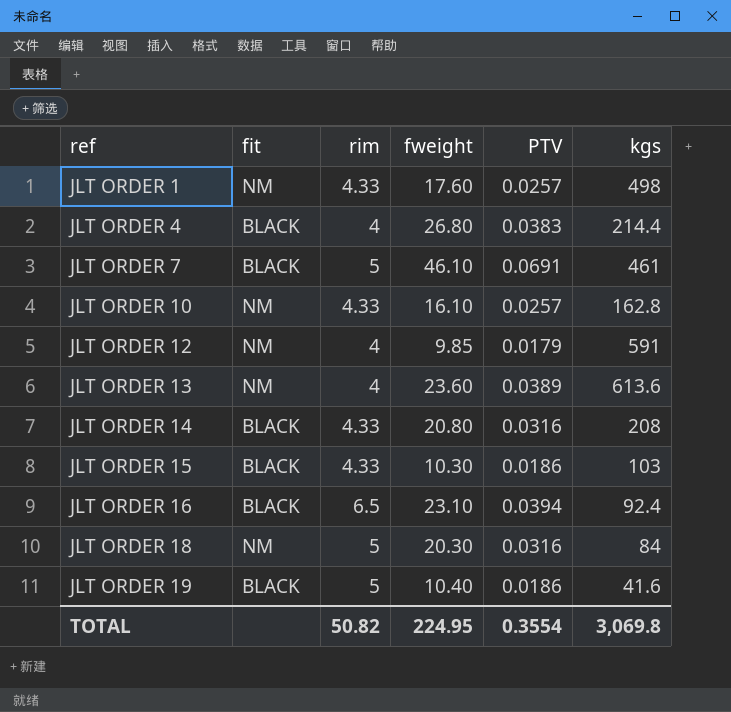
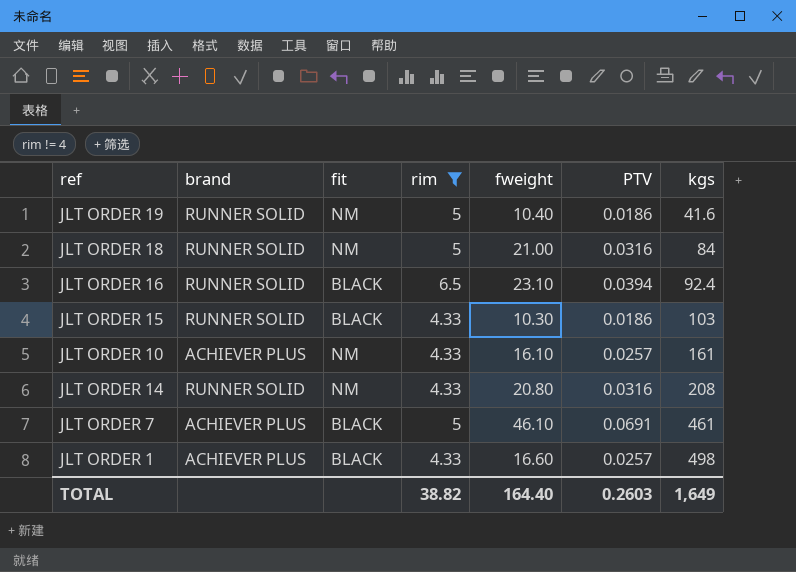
filter: none -> rim != 4
row order: ref ascending -> kgs ascending
column brand | position: none -> 2
JLT ORDER 19 | fit: BLACK -> NM
JLT ORDER 18 | fweight: 20.30 -> 21.00
JLT ORDER 10 | kgs: 162.8 -> 161
JLT ORDER 14 | fit: BLACK -> NM
JLT ORDER 1 | fit: NM -> BLACK
JLT ORDER 1 | fweight: 17.60 -> 16.60
TOTAL | rim: 50.82 -> 38.82
TOTAL | fweight: 224.95 -> 164.40
TOTAL | PTV: 0.3554 -> 0.2603
TOTAL | kgs: 3,069.8 -> 1,649

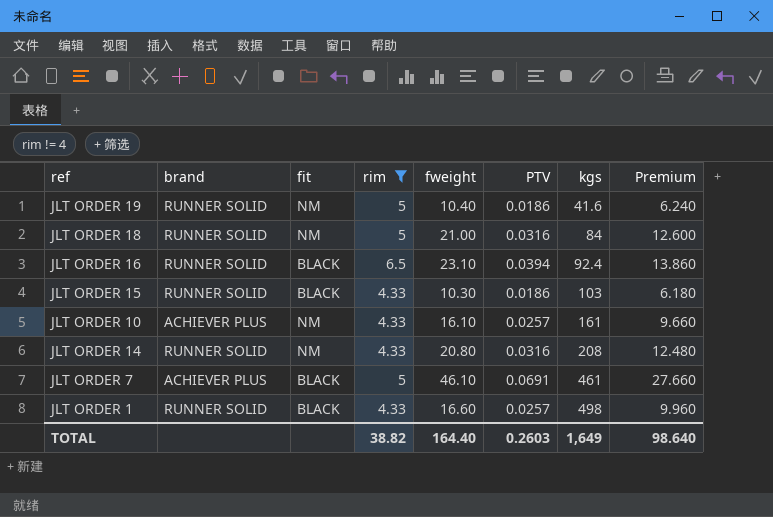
column Premium | formula: none -> [fweight] * 0.6
JLT ORDER 1 | brand: ACHIEVER PLUS -> RUNNER SOLID

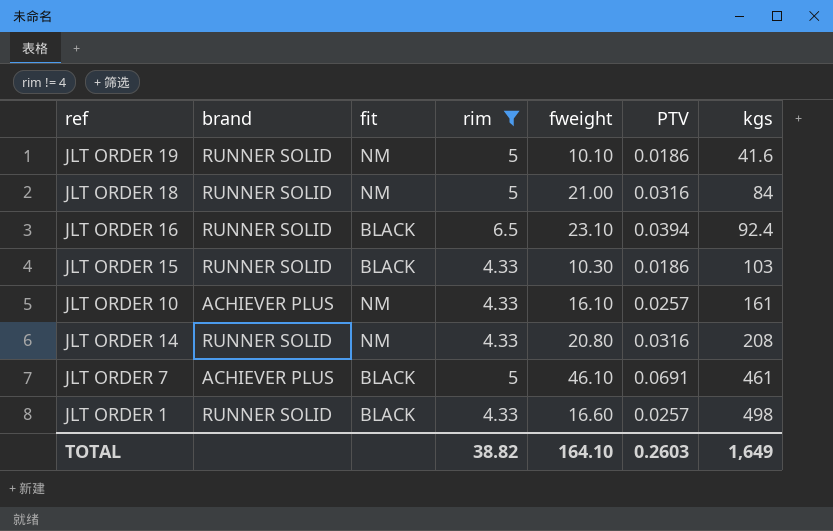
column Premium | formula: [fweight] * 0.6 -> none
JLT ORDER 19 | fweight: 10.40 -> 10.10
TOTAL | fweight: 164.40 -> 164.10

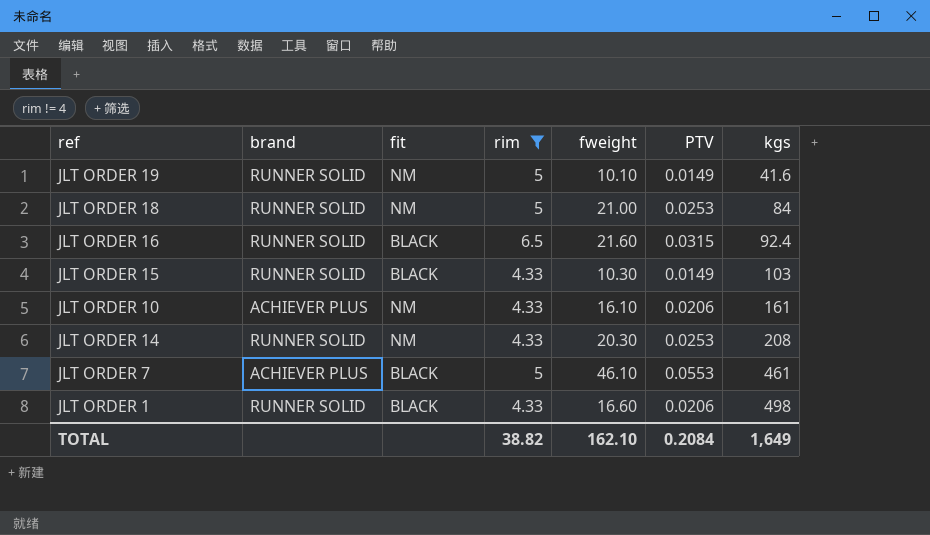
JLT ORDER 19 | PTV: 0.0186 -> 0.0149
JLT ORDER 18 | PTV: 0.0316 -> 0.0253
JLT ORDER 16 | fweight: 23.10 -> 21.60
JLT ORDER 16 | PTV: 0.0394 -> 0.0315
JLT ORDER 15 | PTV: 0.0186 -> 0.0149
JLT ORDER 10 | PTV: 0.0257 -> 0.0206
JLT ORDER 14 | fweight: 20.80 -> 20.30
JLT ORDER 14 | PTV: 0.0316 -> 0.0253
JLT ORDER 7 | PTV: 0.0691 -> 0.0553
JLT ORDER 1 | PTV: 0.0257 -> 0.0206
TOTAL | fweight: 164.10 -> 162.10
TOTAL | PTV: 0.2603 -> 0.2084

